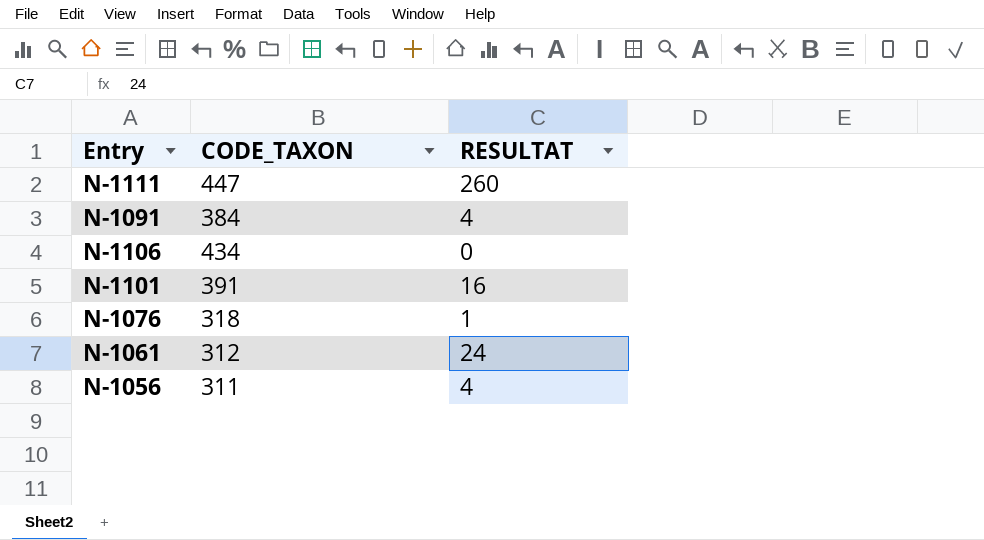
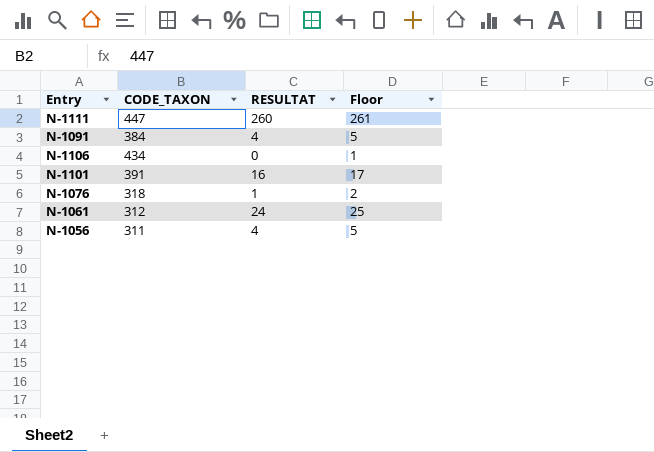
column Floor | formula: none -> [RESULTAT] + 1

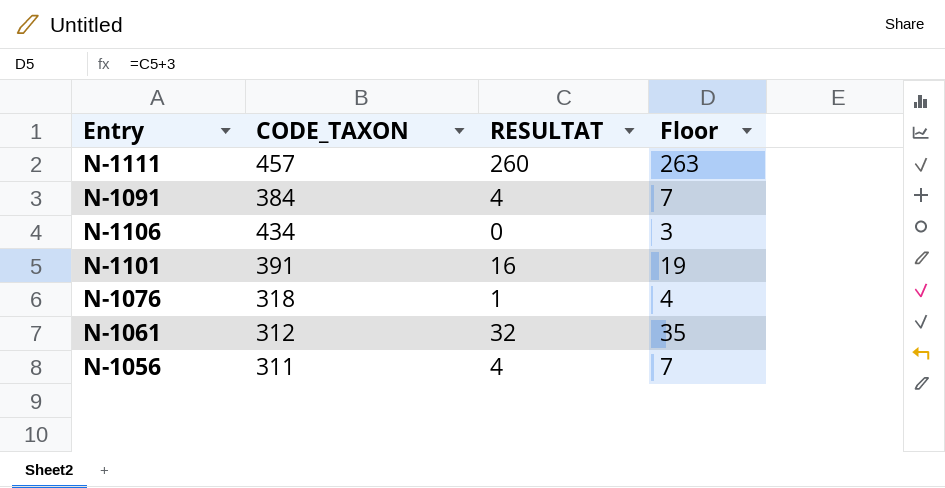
column Floor | formula: [RESULTAT] + 1 -> [RESULTAT] + 3
N-1111 | CODE_TAXON: 447 -> 457
N-1061 | RESULTAT: 24 -> 32

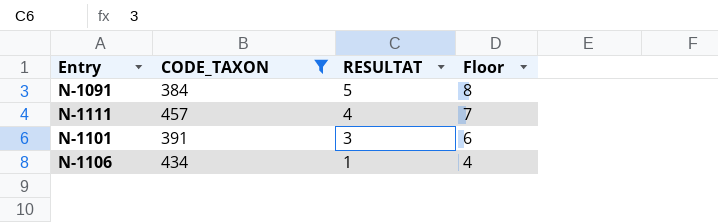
filter: none -> CODE_TAXON >= 384
row order: none -> RESULTAT descending
N-1091 | RESULTAT: 4 -> 5
N-1091 | Floor: 7 -> 8
N-1111 | RESULTAT: 260 -> 4
N-1111 | Floor: 263 -> 7
N-1101 | RESULTAT: 16 -> 3
N-1101 | Floor: 19 -> 6
N-1106 | RESULTAT: 0 -> 1
N-1106 | Floor: 3 -> 4

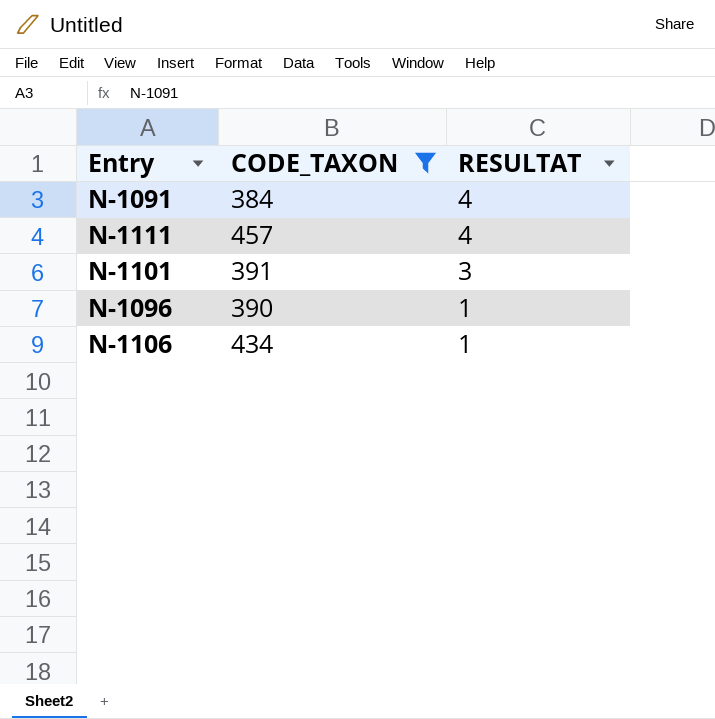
column Floor | formula: [RESULTAT] + 3 -> none
N-1091 | RESULTAT: 5 -> 4
row N-1096: none -> 390 | 1

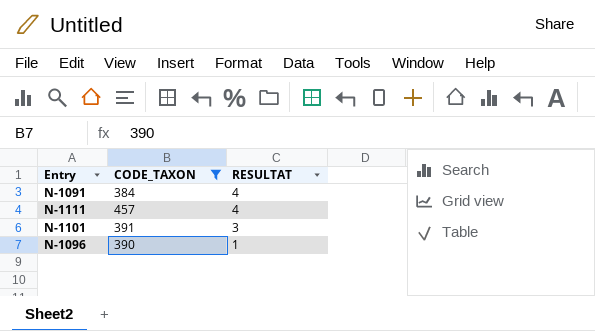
row N-1106: 434 | 1 -> none

